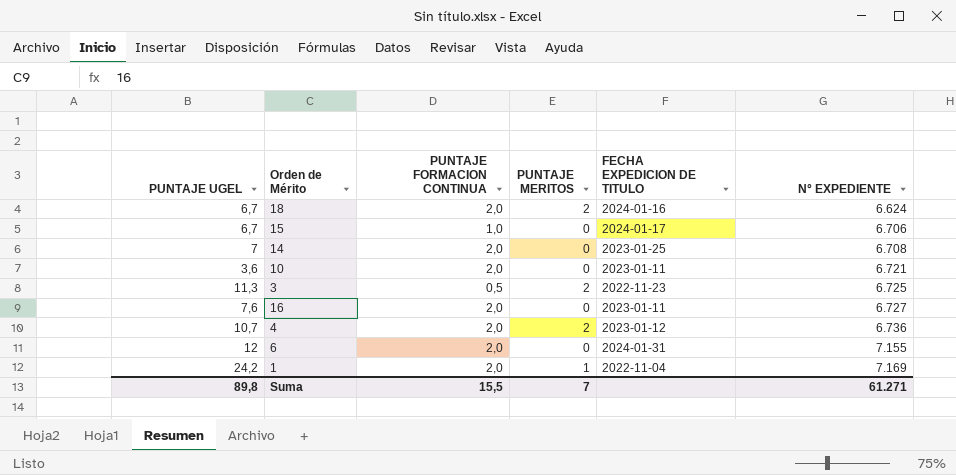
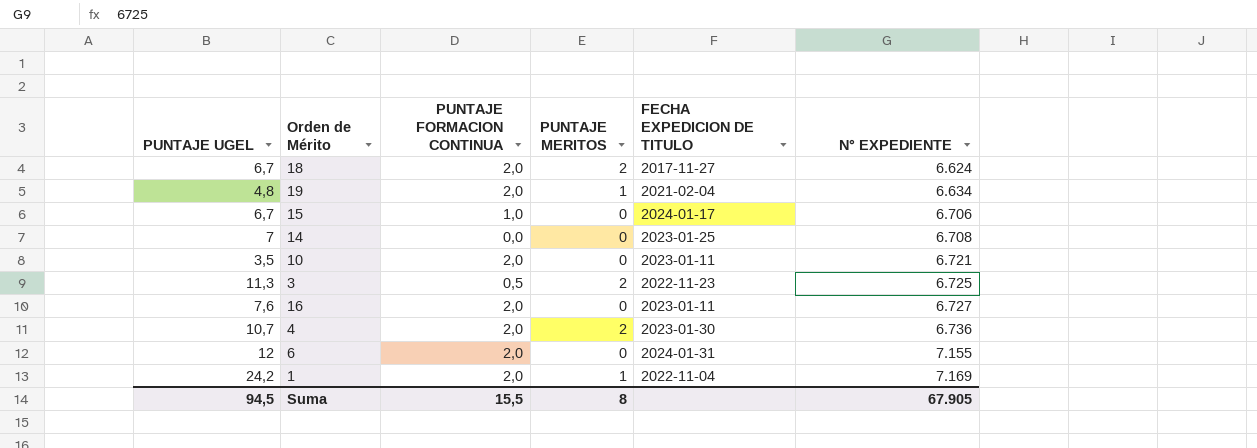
18 | FECHA EXPEDICION DE TITULO: 2024-01-16 -> 2017-11-27
row 19: none -> 4,8 | 2,0 | 1 | 2021-02-04 | 6.634
14 | PUNTAJE FORMACION CONTINUA: 2,0 -> 0,0
10 | PUNTAJE UGEL: 3,6 -> 3,5
4 | FECHA EXPEDICION DE TITULO: 2023-01-12 -> 2023-01-30
Suma | PUNTAJE UGEL: 89,8 -> 94,5
Suma | PUNTAJE MERITOS: 7 -> 8
Suma | N° EXPEDIENTE: 61.271 -> 67.905

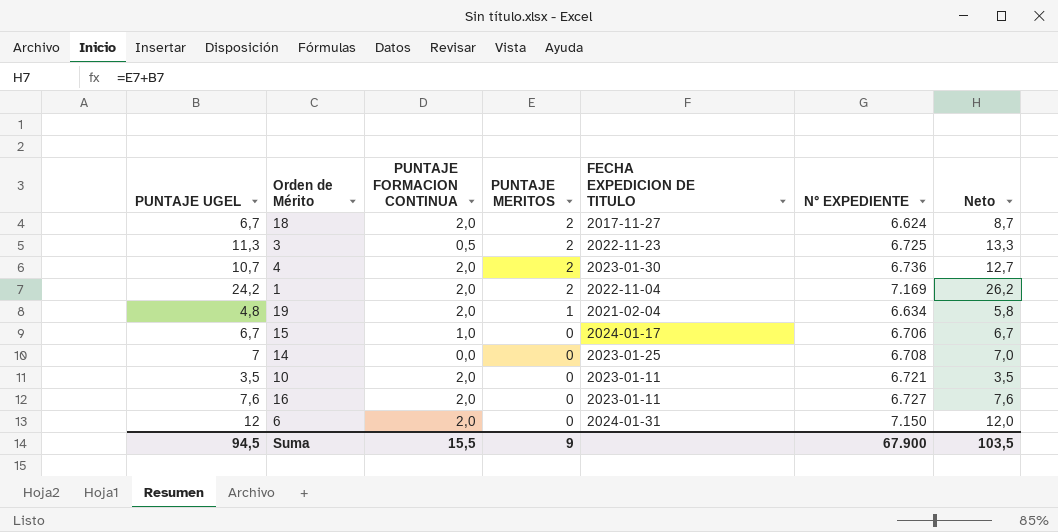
row order: N° EXPEDIENTE ascending -> PUNTAJE MERITOS descending
column Neto | formula: none -> [PUNTAJE UGEL] + [PUNTAJE MERITOS]
1 | PUNTAJE MERITOS: 1 -> 2
6 | N° EXPEDIENTE: 7.155 -> 7.150
Suma | PUNTAJE MERITOS: 8 -> 9
Suma | N° EXPEDIENTE: 67.905 -> 67.900

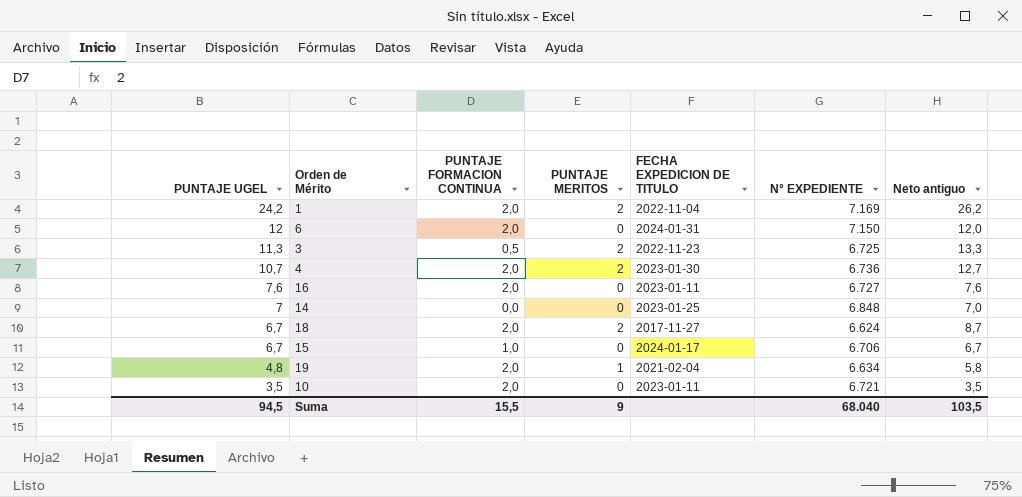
row order: PUNTAJE MERITOS descending -> PUNTAJE UGEL descending
column name: Neto -> Neto antiguo
14 | N° EXPEDIENTE: 6.708 -> 6.848
Suma | N° EXPEDIENTE: 67.900 -> 68.040

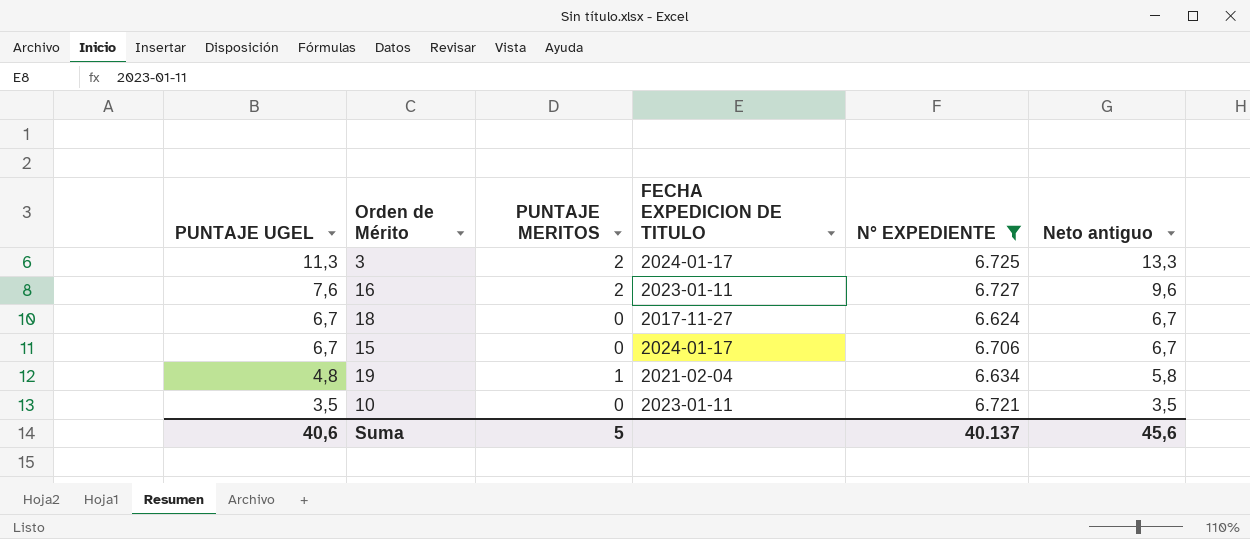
filter: none -> N° EXPEDIENTE <= 6.727
column PUNTAJE FORMACION CONTINUA | position: 3 -> none
3 | FECHA EXPEDICION DE TITULO: 2022-11-23 -> 2024-01-17
16 | PUNTAJE MERITOS: 0 -> 2
16 | Neto antiguo: 7,6 -> 9,6
18 | PUNTAJE MERITOS: 2 -> 0
18 | Neto antiguo: 8,7 -> 6,7
Suma | PUNTAJE UGEL: 94,5 -> 40,6
Suma | PUNTAJE MERITOS: 9 -> 5
Suma | N° EXPEDIENTE: 68.040 -> 40.137
Suma | Neto antiguo: 103,5 -> 45,6

